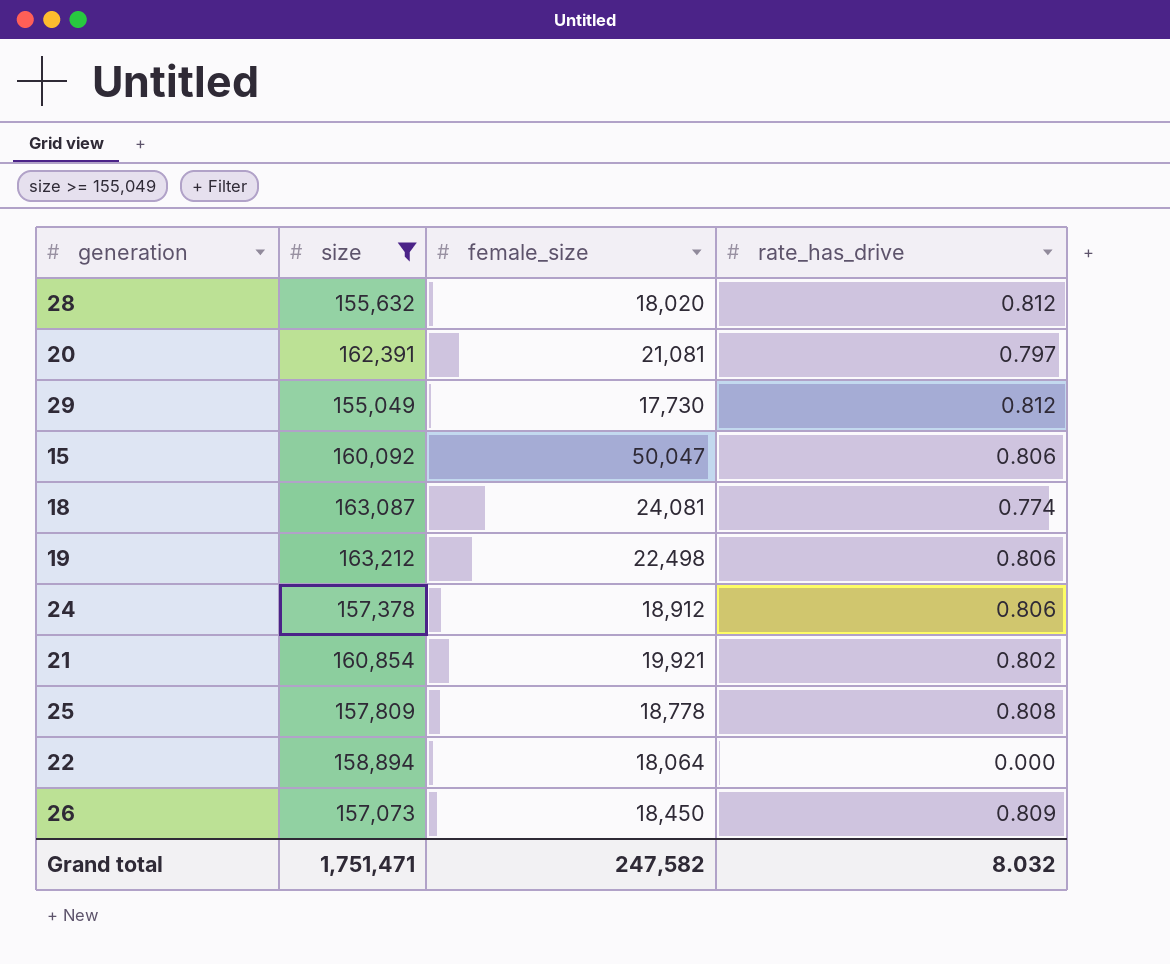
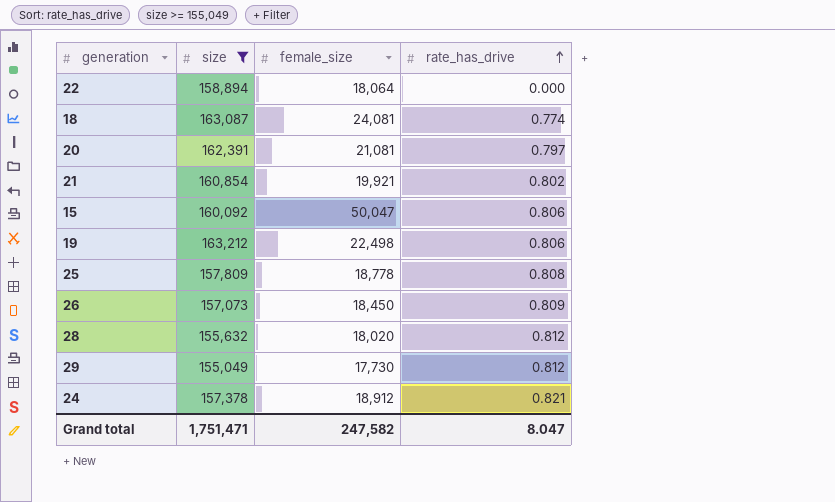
row order: none -> rate_has_drive ascending
24 | rate_has_drive: 0.806 -> 0.821
Grand total | rate_has_drive: 8.032 -> 8.047

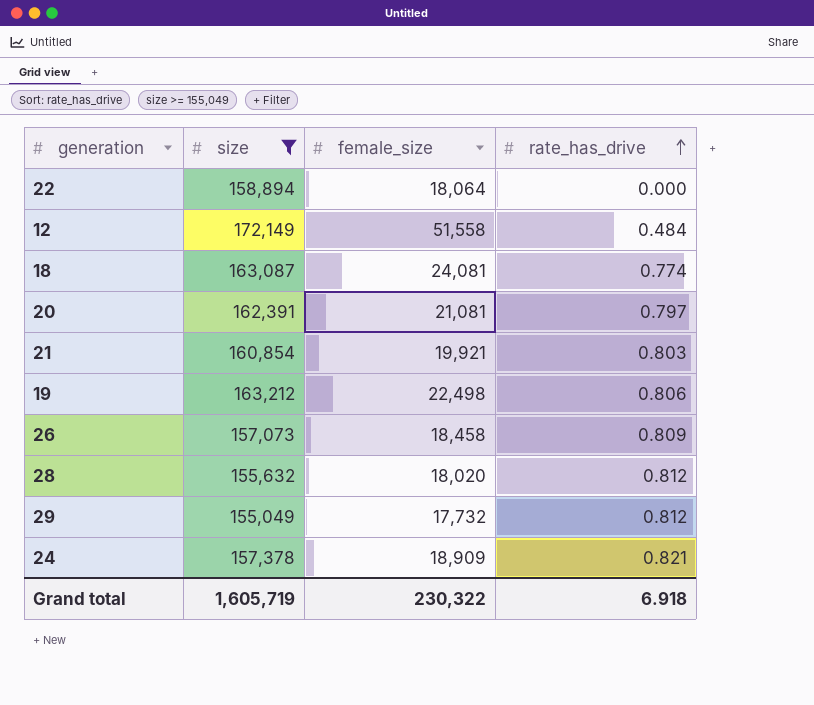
row 15: 160,092 | 50,047 | 0.806 -> none
row 25: 157,809 | 18,778 | 0.808 -> none
row 12: none -> 172,149 | 51,558 | 0.484
21 | rate_has_drive: 0.802 -> 0.803
26 | female_size: 18,450 -> 18,458
29 | female_size: 17,730 -> 17,732
24 | female_size: 18,912 -> 18,909
Grand total | size: 1,751,471 -> 1,605,719
Grand total | female_size: 247,582 -> 230,322
Grand total | rate_has_drive: 8.047 -> 6.918

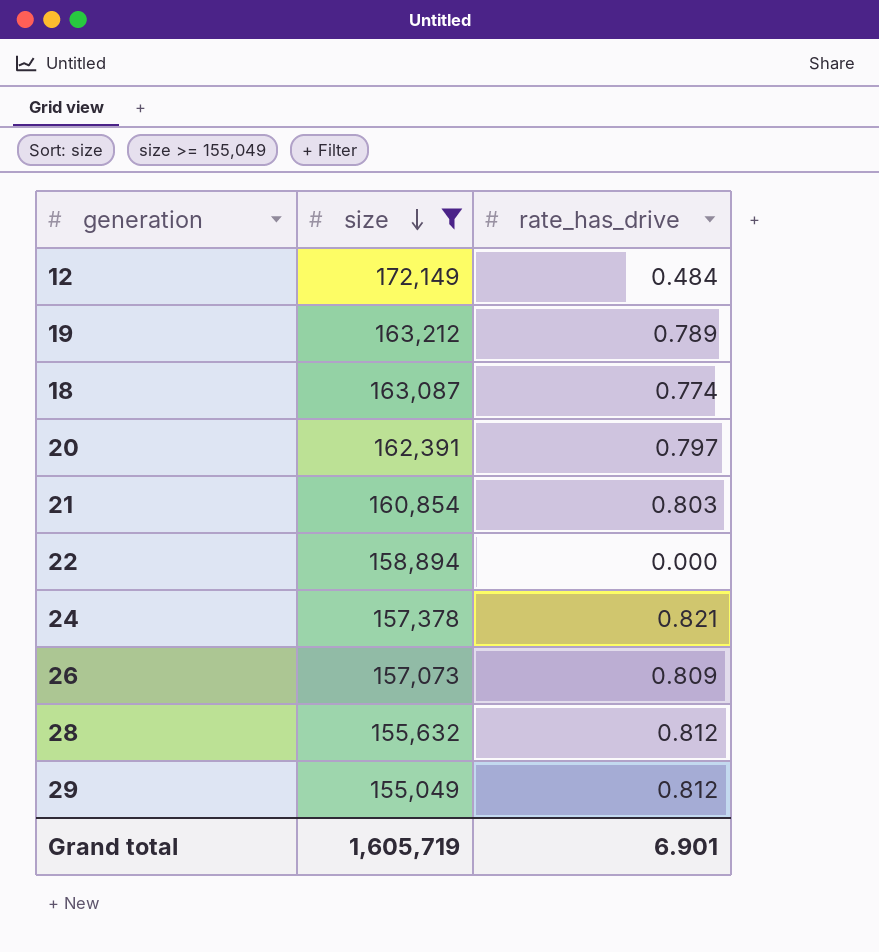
row order: rate_has_drive ascending -> size descending
column female_size | position: 3 -> none
19 | rate_has_drive: 0.806 -> 0.789
Grand total | rate_has_drive: 6.918 -> 6.901

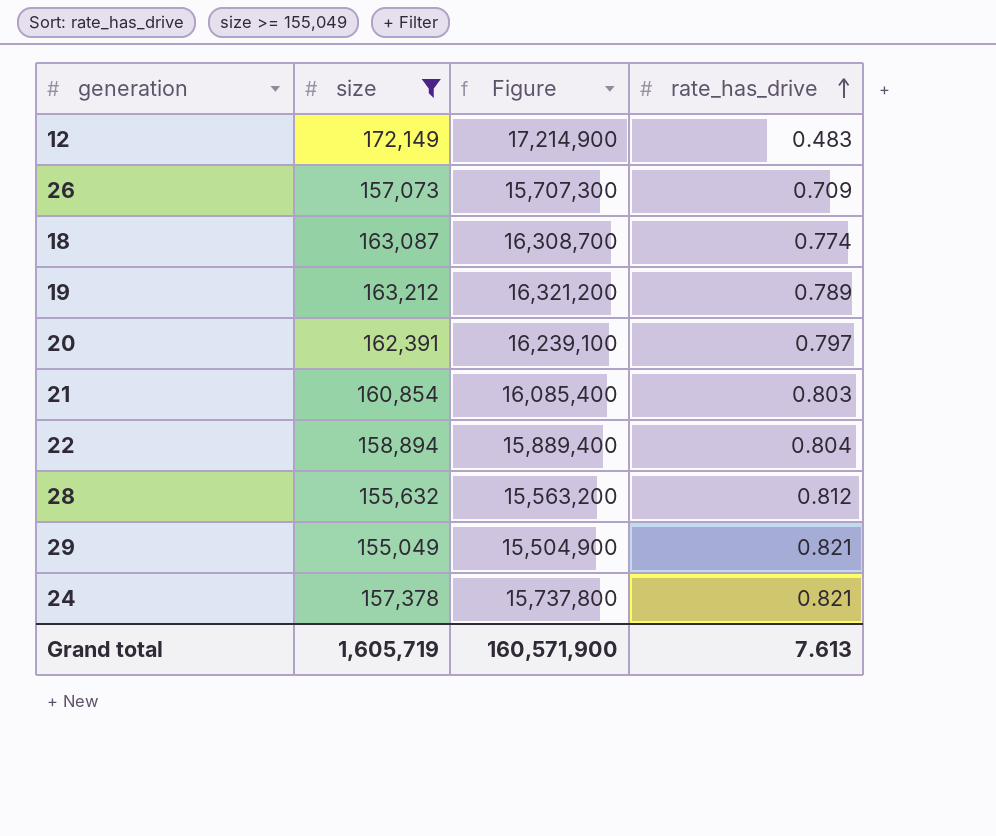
row order: size descending -> rate_has_drive ascending
column Figure | formula: none -> [size] * 100
12 | rate_has_drive: 0.484 -> 0.483
26 | rate_has_drive: 0.809 -> 0.709
22 | rate_has_drive: 0.000 -> 0.804
29 | rate_has_drive: 0.812 -> 0.821
Grand total | rate_has_drive: 6.901 -> 7.613

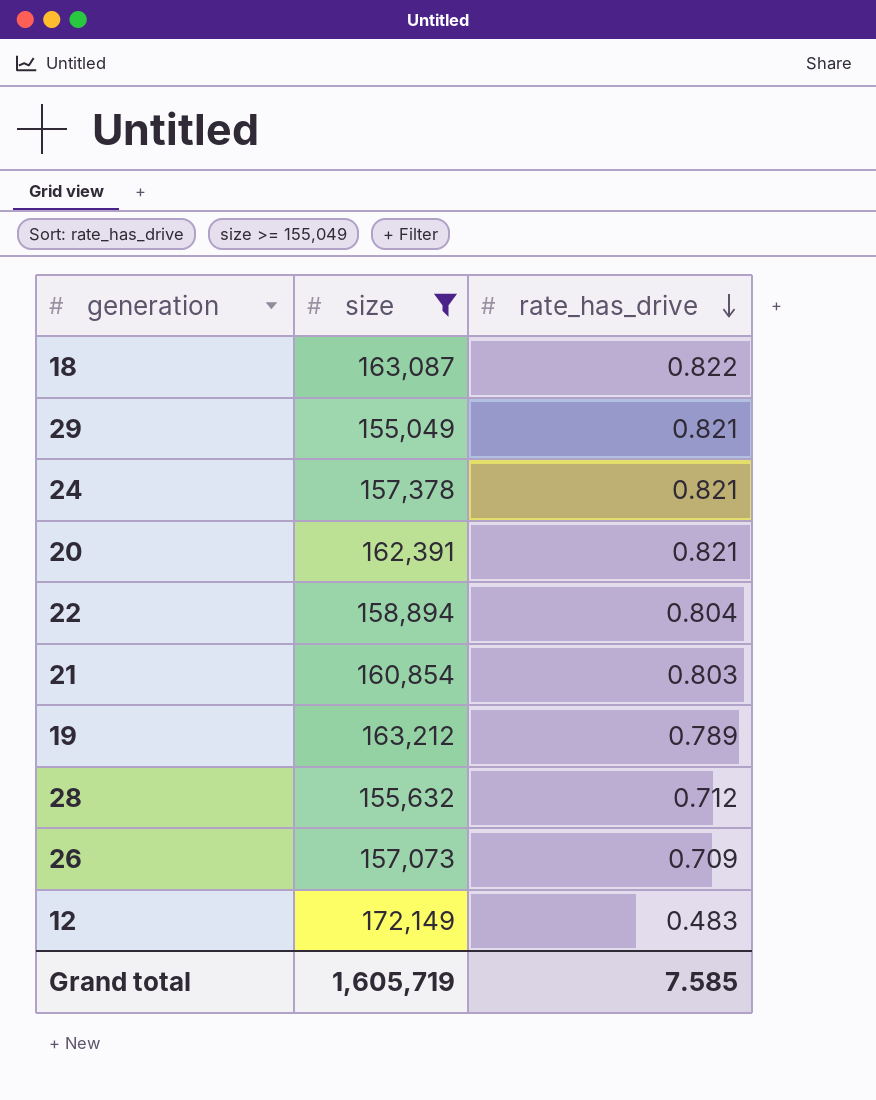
row order: rate_has_drive ascending -> rate_has_drive descending
column Figure | formula: [size] * 100 -> none
18 | rate_has_drive: 0.774 -> 0.822
20 | rate_has_drive: 0.797 -> 0.821
28 | rate_has_drive: 0.812 -> 0.712
Grand total | rate_has_drive: 7.613 -> 7.585

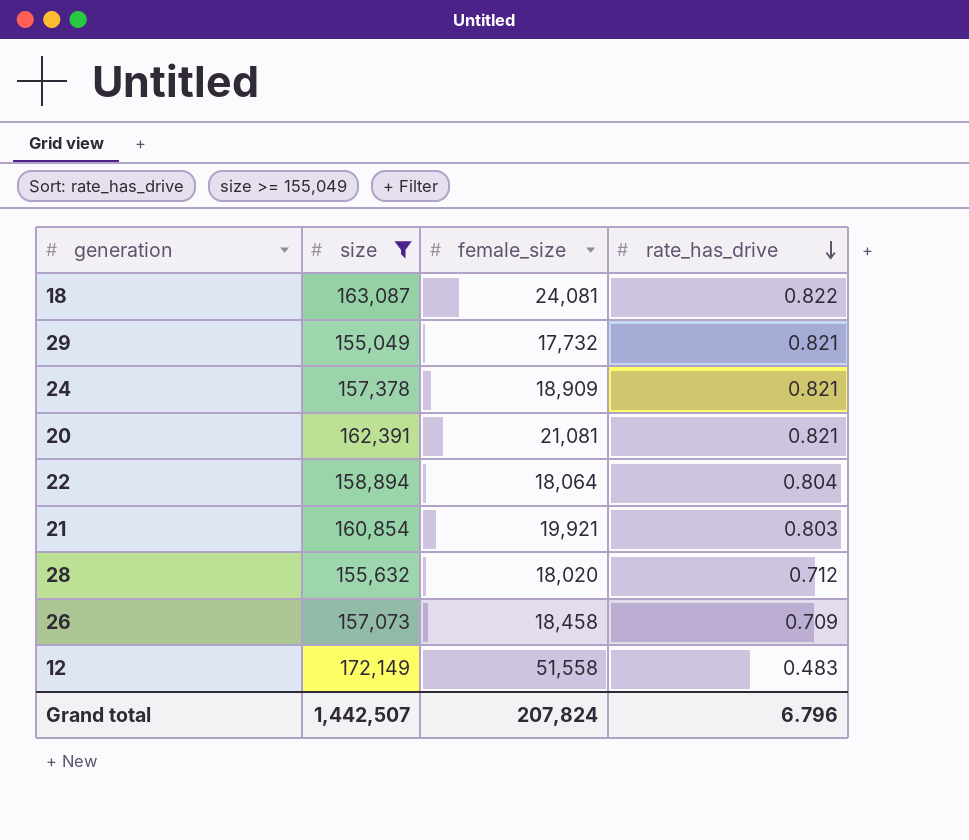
column female_size | position: none -> 3
row 19: 163,212 | 0.789 -> none
Grand total | size: 1,605,719 -> 1,442,507
Grand total | rate_has_drive: 7.585 -> 6.796

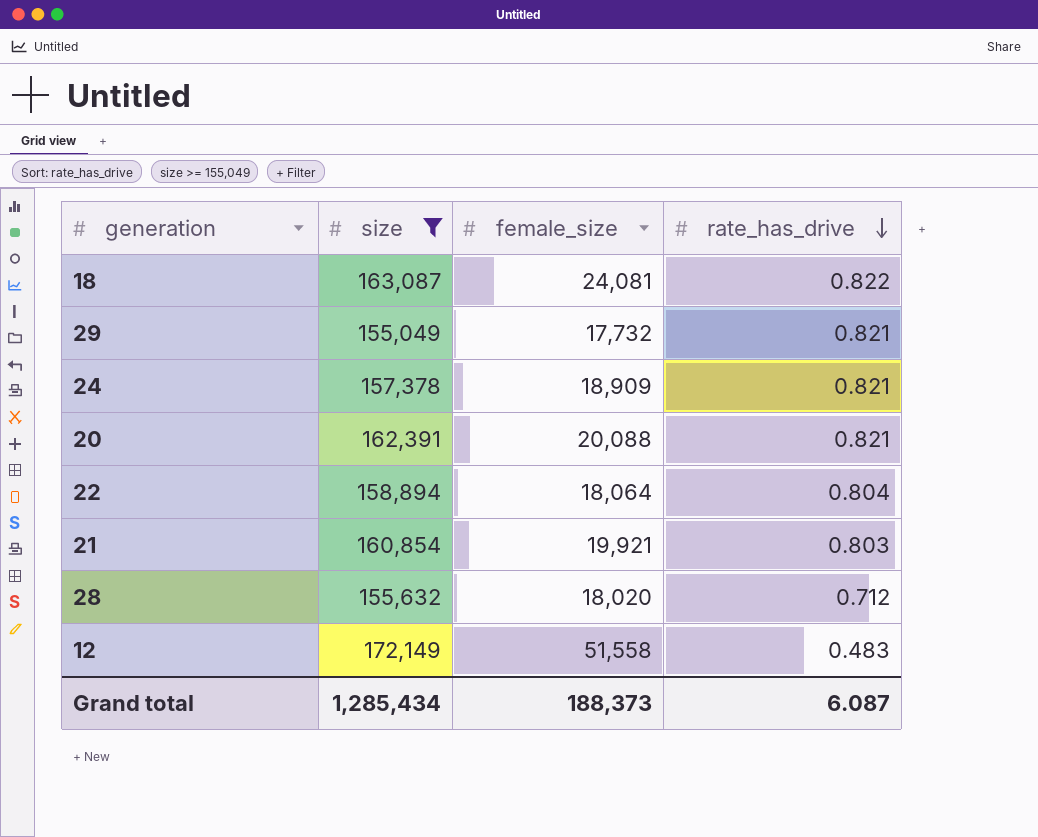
row 26: 157,073 | 18,458 | 0.709 -> none
20 | female_size: 21,081 -> 20,088
Grand total | size: 1,442,507 -> 1,285,434
Grand total | female_size: 207,824 -> 188,373
Grand total | rate_has_drive: 6.796 -> 6.087

